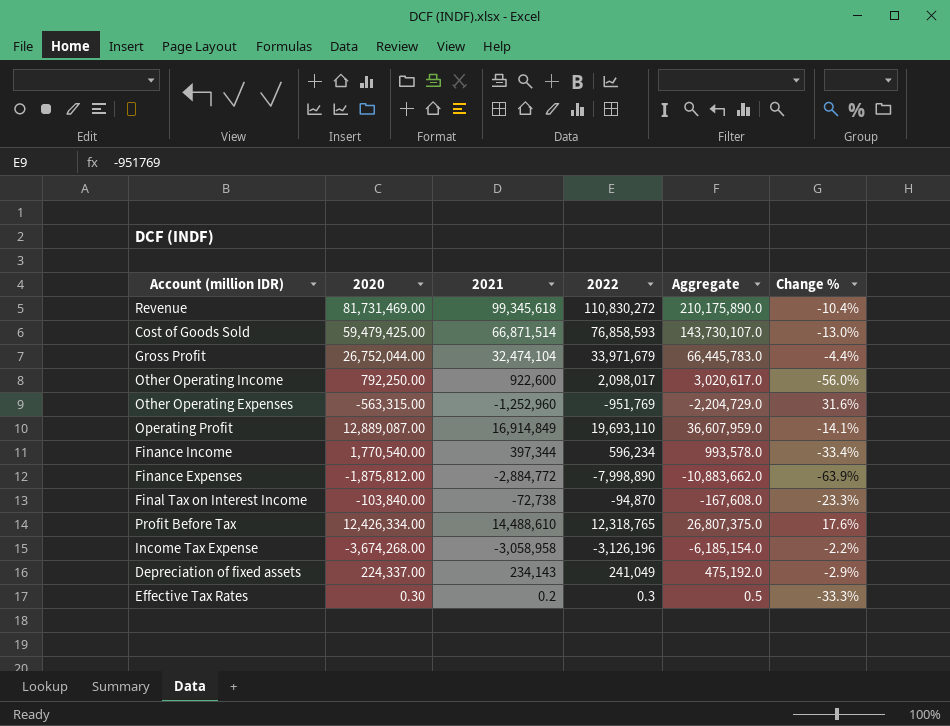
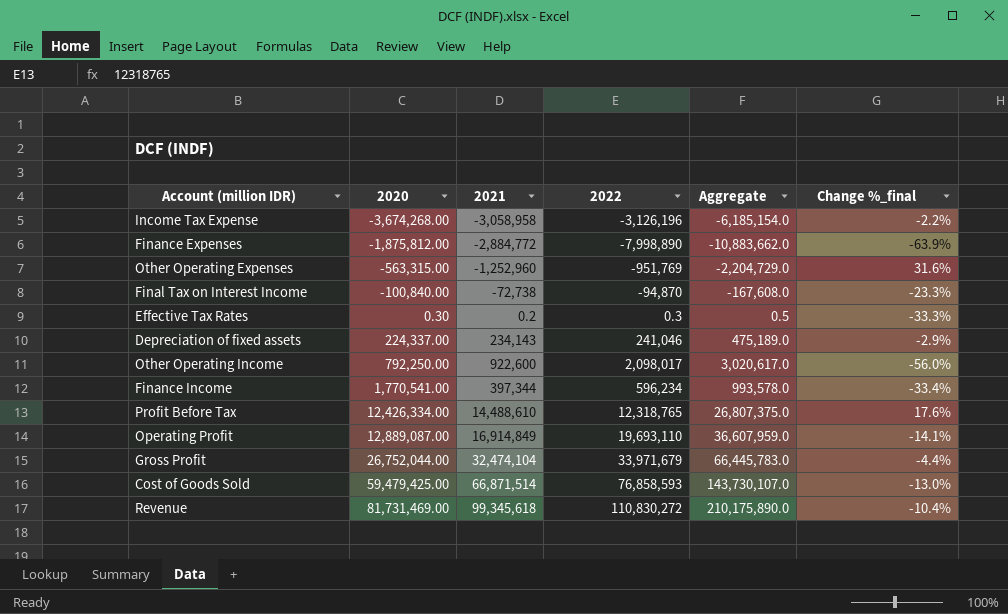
row order: none -> 2020 ascending
column name: Change % -> Change %_final
Final Tax on Interest Income | 2020: -103,840.00 -> -100,840.00
Depreciation of fixed assets | 2022: 241,049 -> 241,046
Depreciation of fixed assets | Aggregate: 475,192.0 -> 475,189.0
Finance Income | 2020: 1,770,540.00 -> 1,770,541.00

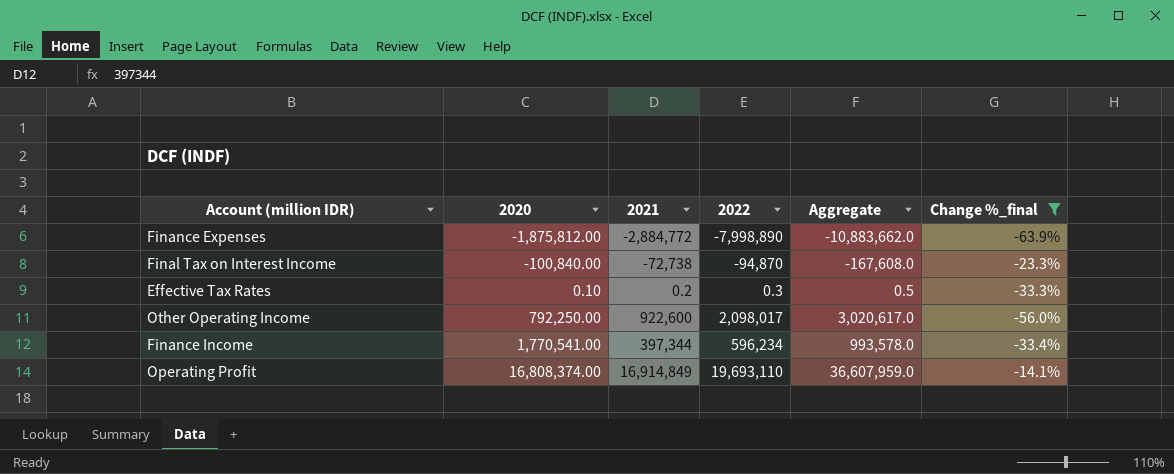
filter: none -> Change %_final <= -14.1%
Effective Tax Rates | 2020: 0.30 -> 0.10
Operating Profit | 2020: 12,889,087.00 -> 16,808,374.00

